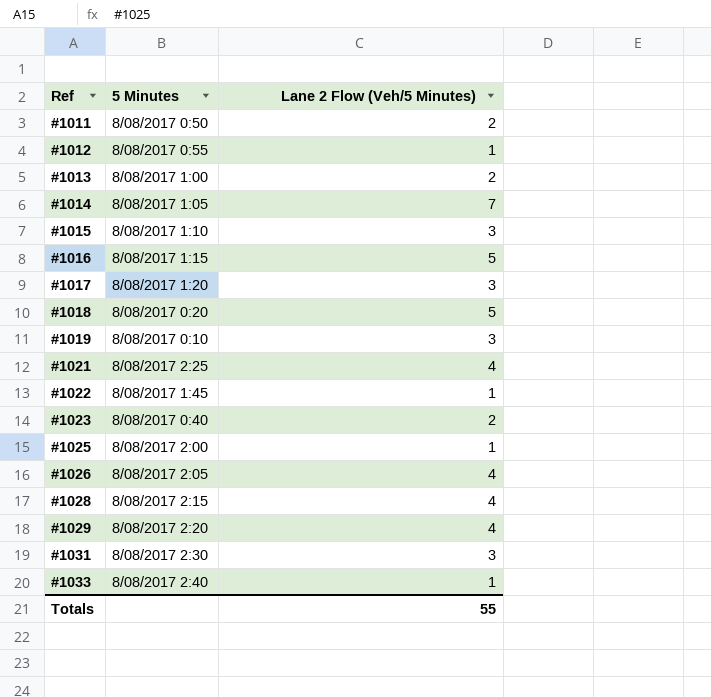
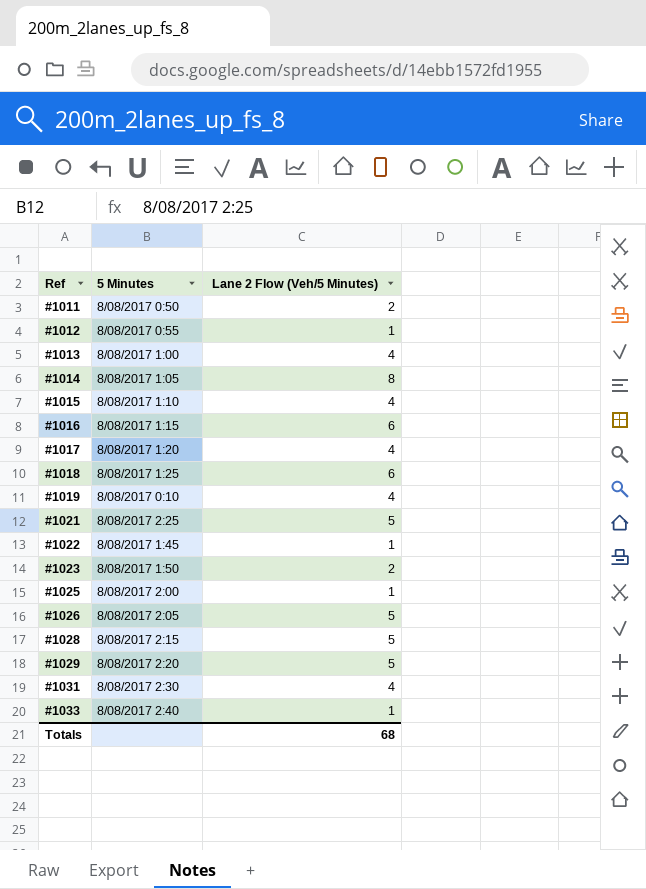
#1013 | Lane 2 Flow (Veh/5 Minutes): 2 -> 4
#1014 | Lane 2 Flow (Veh/5 Minutes): 7 -> 8
#1015 | Lane 2 Flow (Veh/5 Minutes): 3 -> 4
#1016 | Lane 2 Flow (Veh/5 Minutes): 5 -> 6
#1017 | Lane 2 Flow (Veh/5 Minutes): 3 -> 4
#1018 | 5 Minutes: 8/08/2017 0:20 -> 8/08/2017 1:25
#1018 | Lane 2 Flow (Veh/5 Minutes): 5 -> 6
#1019 | Lane 2 Flow (Veh/5 Minutes): 3 -> 4
#1021 | Lane 2 Flow (Veh/5 Minutes): 4 -> 5
#1023 | 5 Minutes: 8/08/2017 0:40 -> 8/08/2017 1:50
#1026 | Lane 2 Flow (Veh/5 Minutes): 4 -> 5
#1028 | Lane 2 Flow (Veh/5 Minutes): 4 -> 5
#1029 | Lane 2 Flow (Veh/5 Minutes): 4 -> 5
#1031 | Lane 2 Flow (Veh/5 Minutes): 3 -> 4
Totals | Lane 2 Flow (Veh/5 Minutes): 55 -> 68

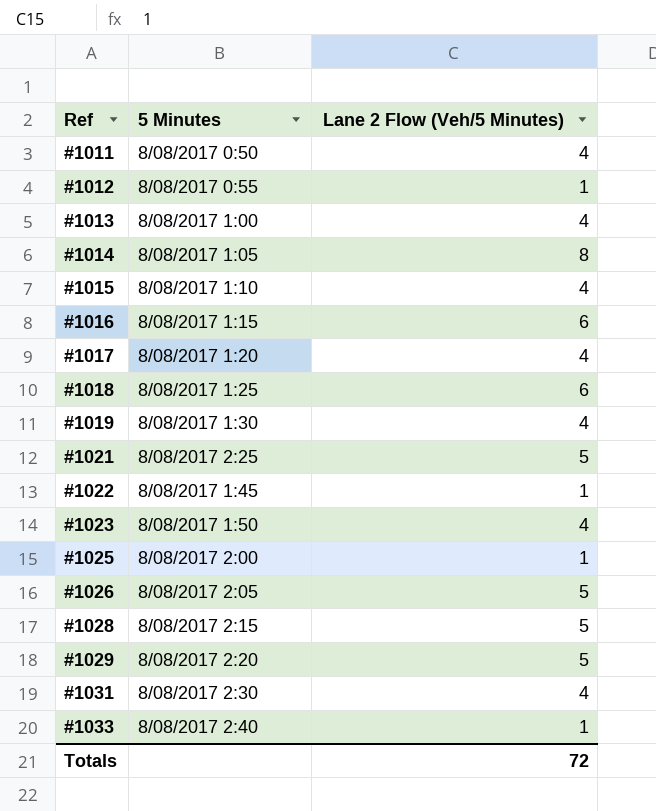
#1011 | Lane 2 Flow (Veh/5 Minutes): 2 -> 4
#1019 | 5 Minutes: 8/08/2017 0:10 -> 8/08/2017 1:30
#1023 | Lane 2 Flow (Veh/5 Minutes): 2 -> 4
Totals | Lane 2 Flow (Veh/5 Minutes): 68 -> 72

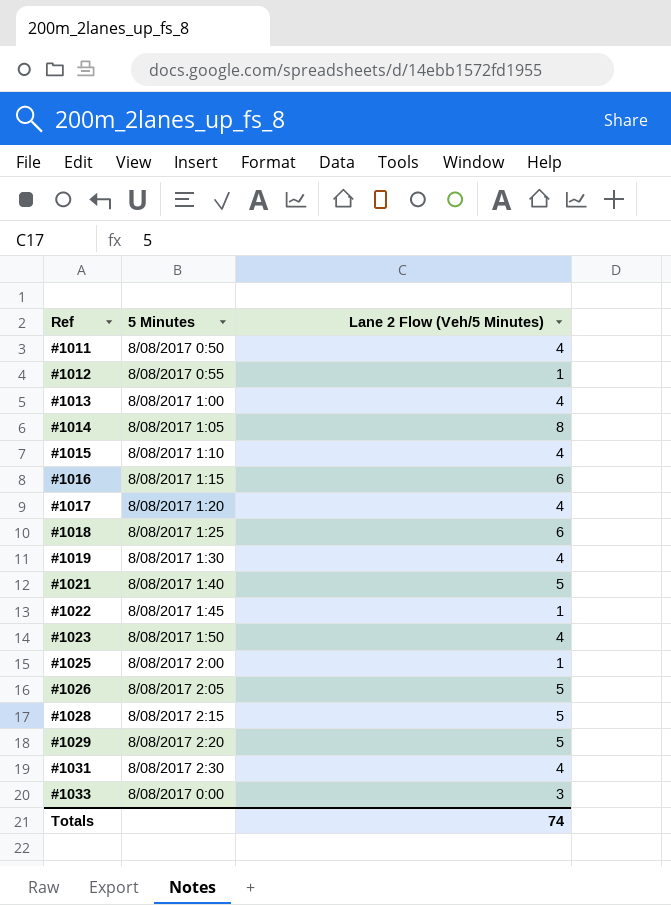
#1021 | 5 Minutes: 8/08/2017 2:25 -> 8/08/2017 1:40
#1033 | 5 Minutes: 8/08/2017 2:40 -> 8/08/2017 0:00
#1033 | Lane 2 Flow (Veh/5 Minutes): 1 -> 3
Totals | Lane 2 Flow (Veh/5 Minutes): 72 -> 74

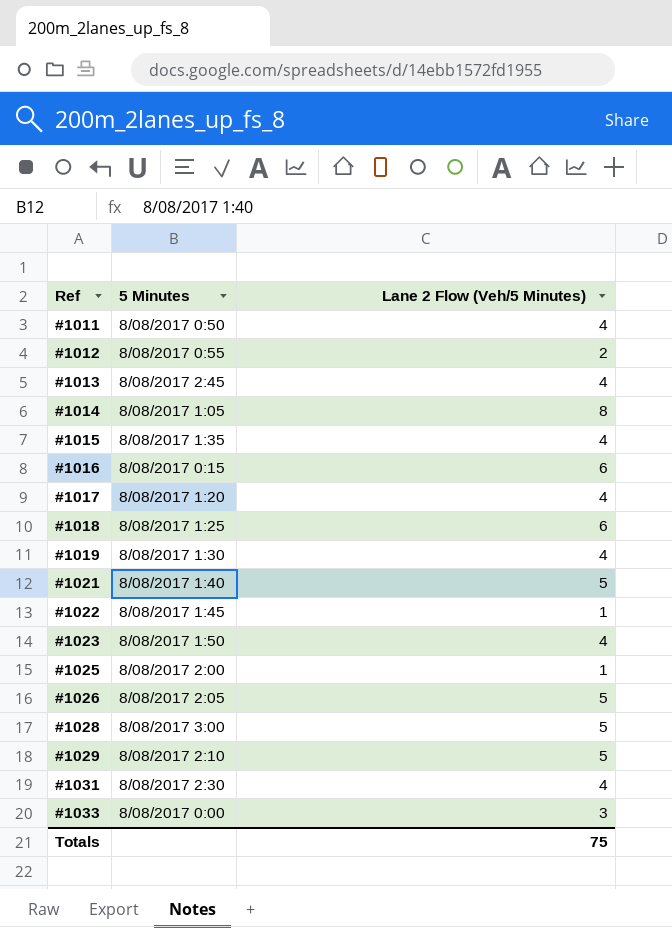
#1012 | Lane 2 Flow (Veh/5 Minutes): 1 -> 2
#1013 | 5 Minutes: 8/08/2017 1:00 -> 8/08/2017 2:45
#1015 | 5 Minutes: 8/08/2017 1:10 -> 8/08/2017 1:35
#1016 | 5 Minutes: 8/08/2017 1:15 -> 8/08/2017 0:15
#1028 | 5 Minutes: 8/08/2017 2:15 -> 8/08/2017 3:00
#1029 | 5 Minutes: 8/08/2017 2:20 -> 8/08/2017 2:10
Totals | Lane 2 Flow (Veh/5 Minutes): 74 -> 75

